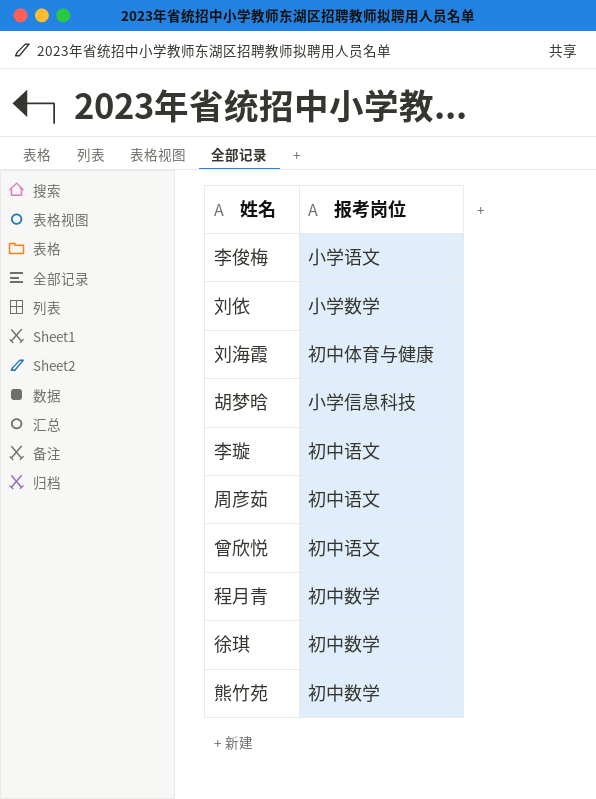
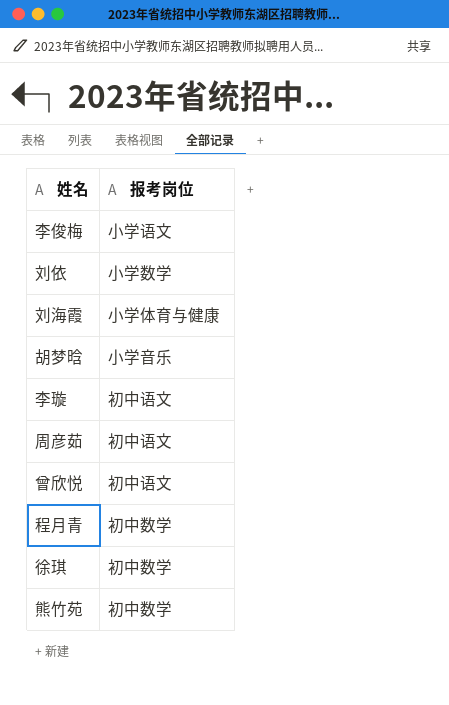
刘海霞 | 报考岗位: 初中体育与健康 -> 小学体育与健康
胡梦晗 | 报考岗位: 小学信息科技 -> 小学音乐

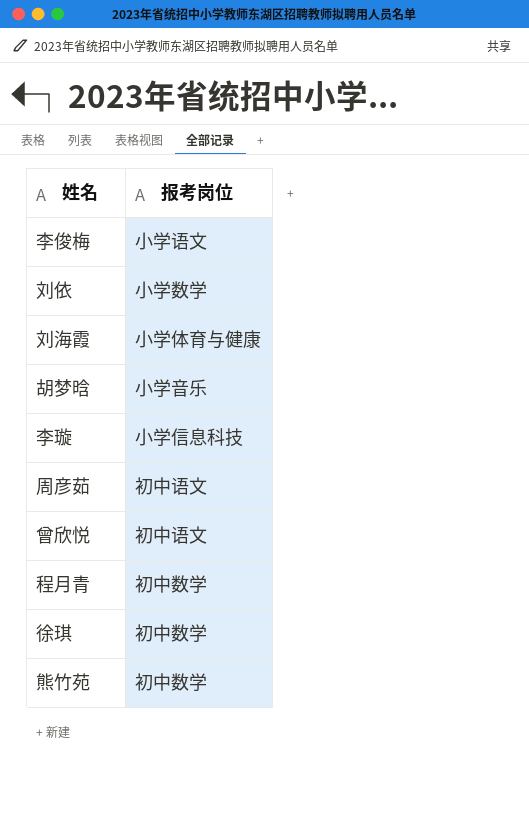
李璇 | 报考岗位: 初中语文 -> 小学信息科技

